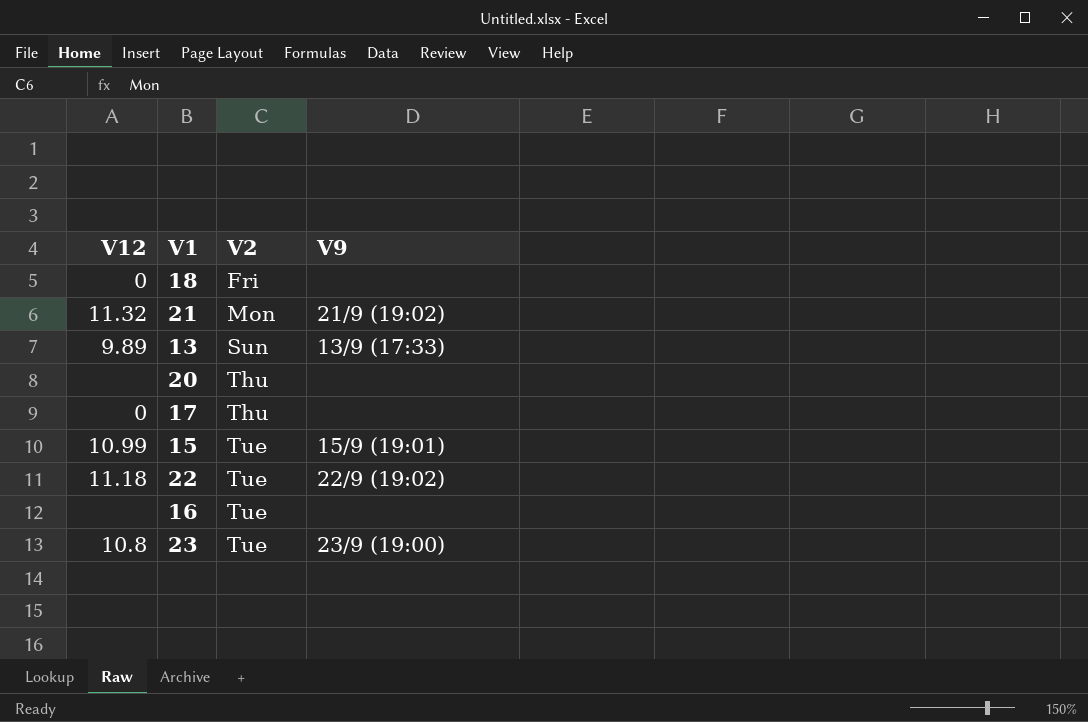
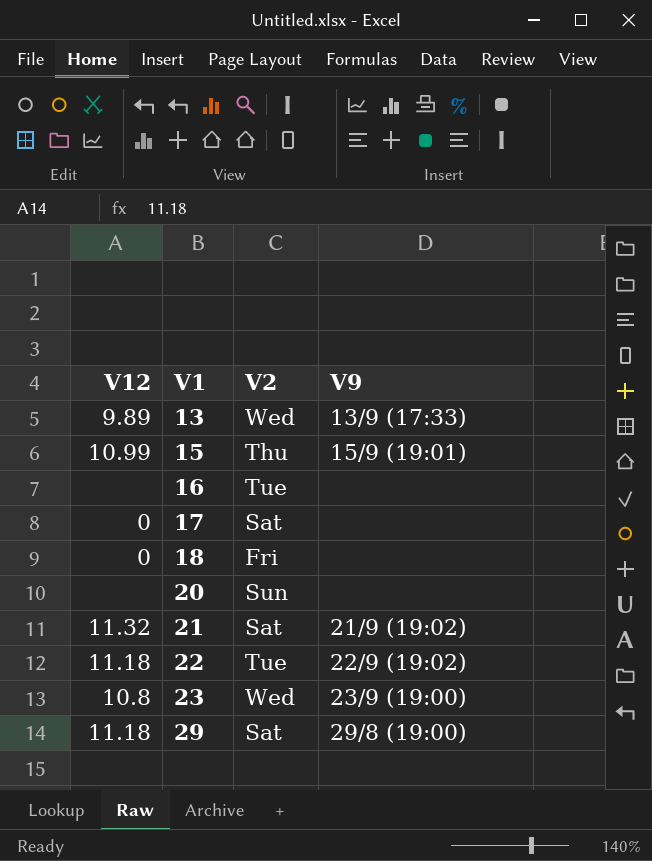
row order: V2 ascending -> V1 ascending
13 | V2: Sun -> Wed
15 | V2: Tue -> Thu
17 | V2: Thu -> Sat
20 | V2: Thu -> Sun
21 | V2: Mon -> Sat
23 | V2: Tue -> Wed
row 29: none -> 11.18 | Sat | 29/8 (19:00)

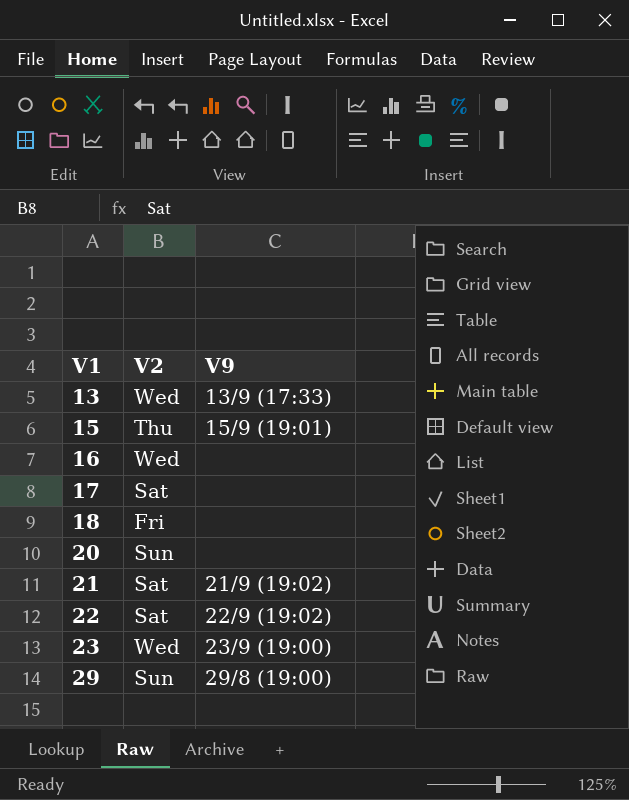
column V12 | position: 1 -> none
16 | V2: Tue -> Wed
22 | V2: Tue -> Sat
29 | V2: Sat -> Sun

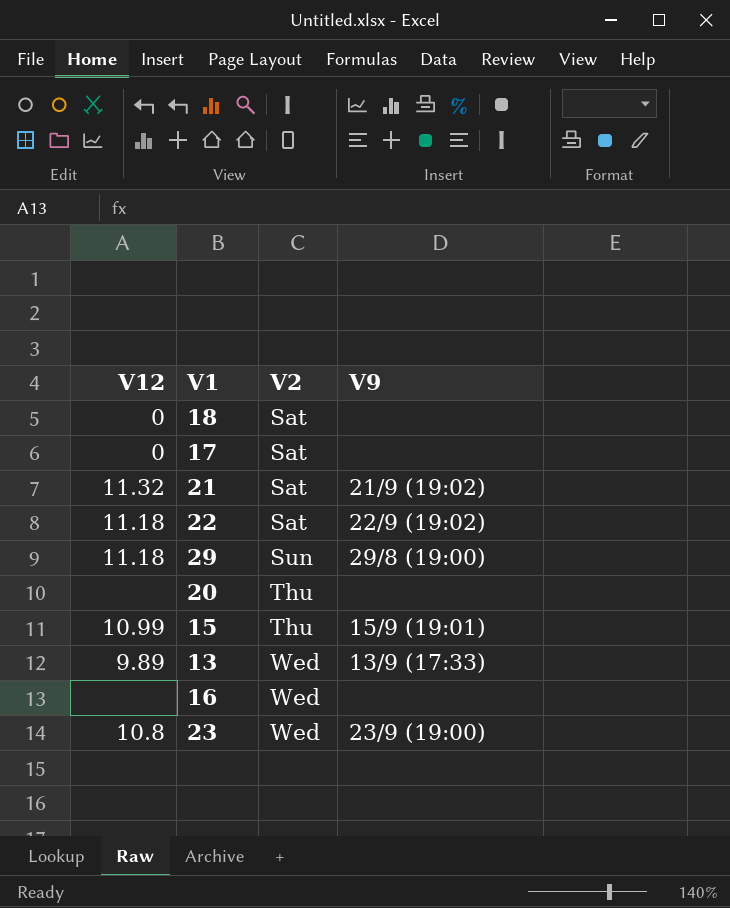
row order: V1 ascending -> V2 ascending
column V12 | position: none -> 1
18 | V2: Fri -> Sat
20 | V2: Sun -> Thu

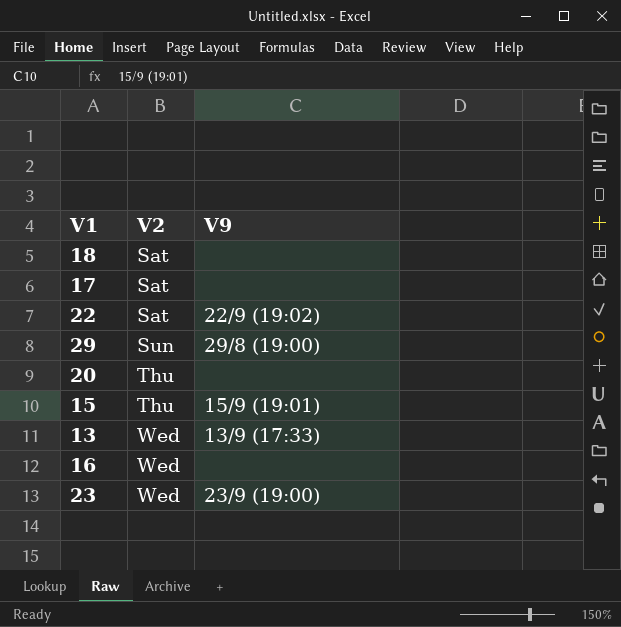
column V12 | position: 1 -> none
row 21: 11.32 | Sat | 21/9 (19:02) -> none

